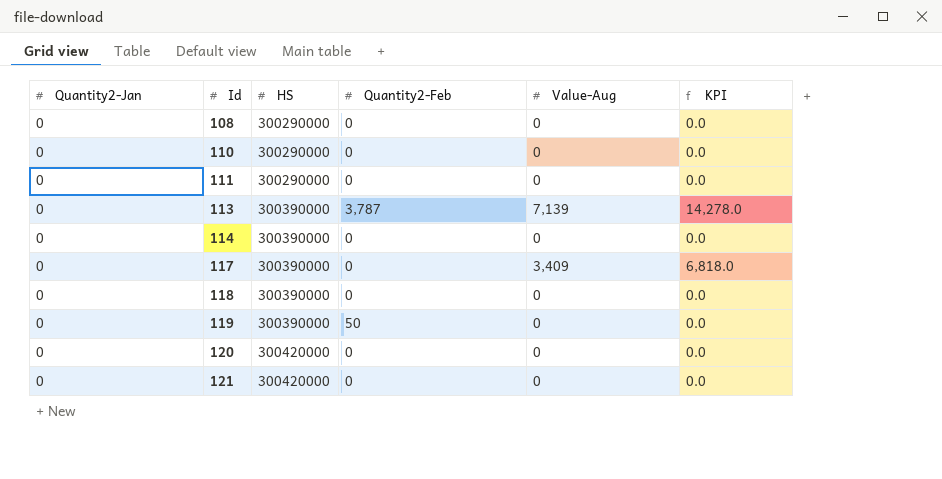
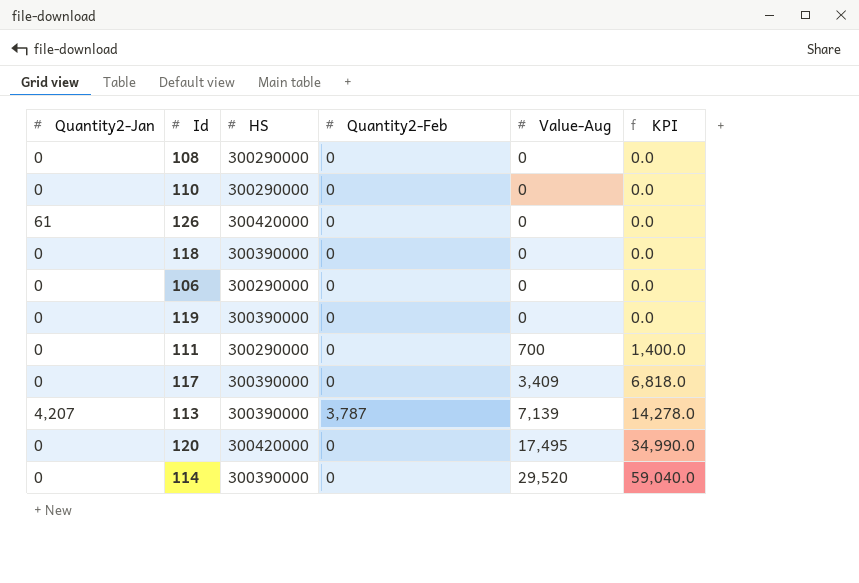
row order: Id ascending -> Value-Aug ascending
row 121: 0 | 300420000 | 0 | 0 | 0.0 -> none
row 126: none -> 61 | 300420000 | 0 | 0 | 0.0
row 106: none -> 0 | 300290000 | 0 | 0 | 0.0
119 | Quantity2-Feb: 50 -> 0
111 | Value-Aug: 0 -> 700
111 | KPI: 0.0 -> 1,400.0
113 | Quantity2-Jan: 0 -> 4,207
120 | Value-Aug: 0 -> 17,495
120 | KPI: 0.0 -> 34,990.0
114 | Value-Aug: 0 -> 29,520
114 | KPI: 0.0 -> 59,040.0

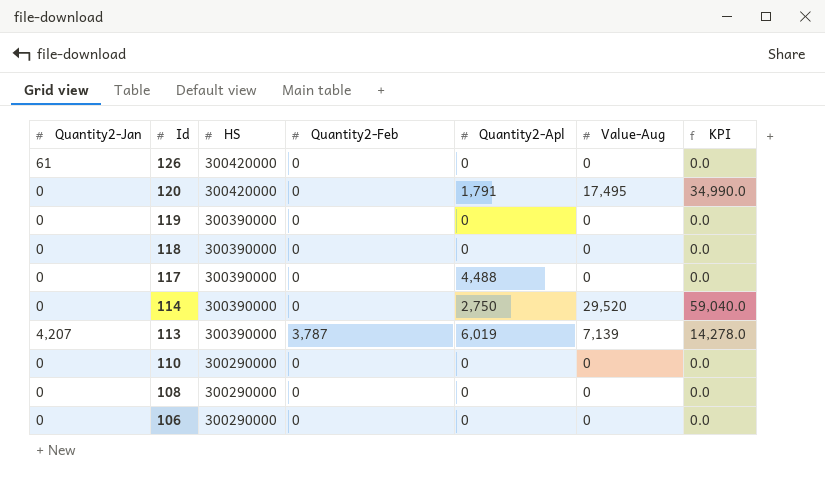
row order: Value-Aug ascending -> Id descending
column Quantity2-Apl | position: none -> 5
row 111: 0 | 300290000 | 0 | 700 | 1,400.0 -> none
117 | Value-Aug: 3,409 -> 0
117 | KPI: 6,818.0 -> 0.0

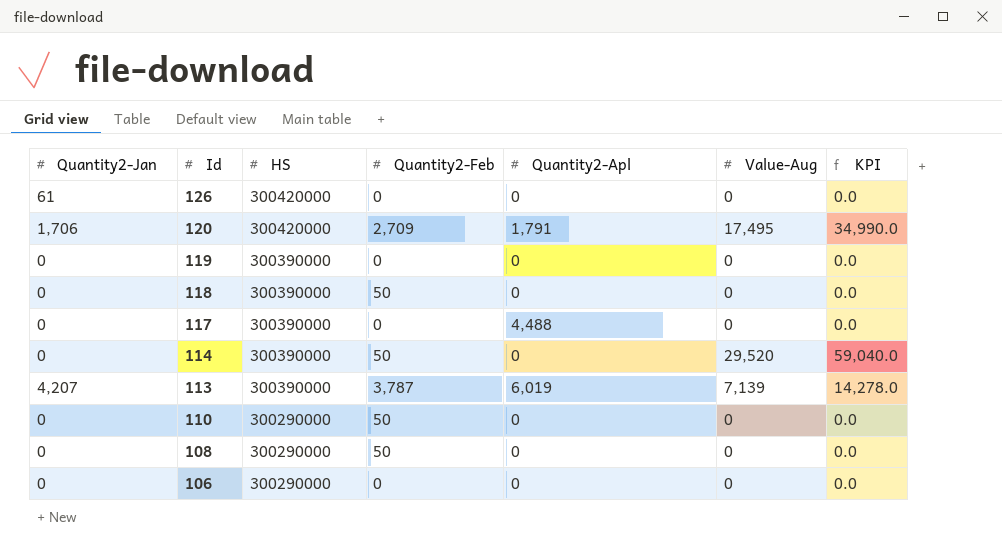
120 | Quantity2-Jan: 0 -> 1,706
120 | Quantity2-Feb: 0 -> 2,709
118 | Quantity2-Feb: 0 -> 50
114 | Quantity2-Feb: 0 -> 50
114 | Quantity2-Apl: 2,750 -> 0
110 | Quantity2-Feb: 0 -> 50
108 | Quantity2-Feb: 0 -> 50

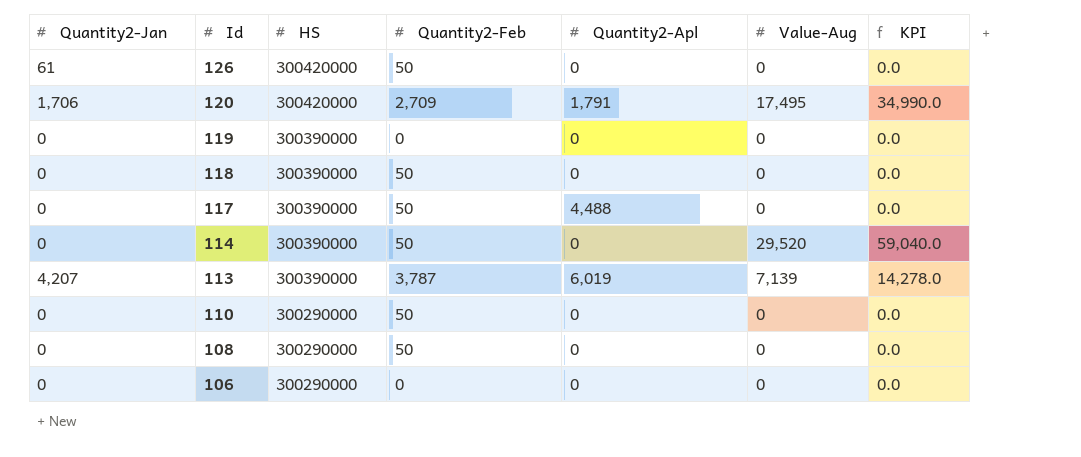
126 | Quantity2-Feb: 0 -> 50
117 | Quantity2-Feb: 0 -> 50

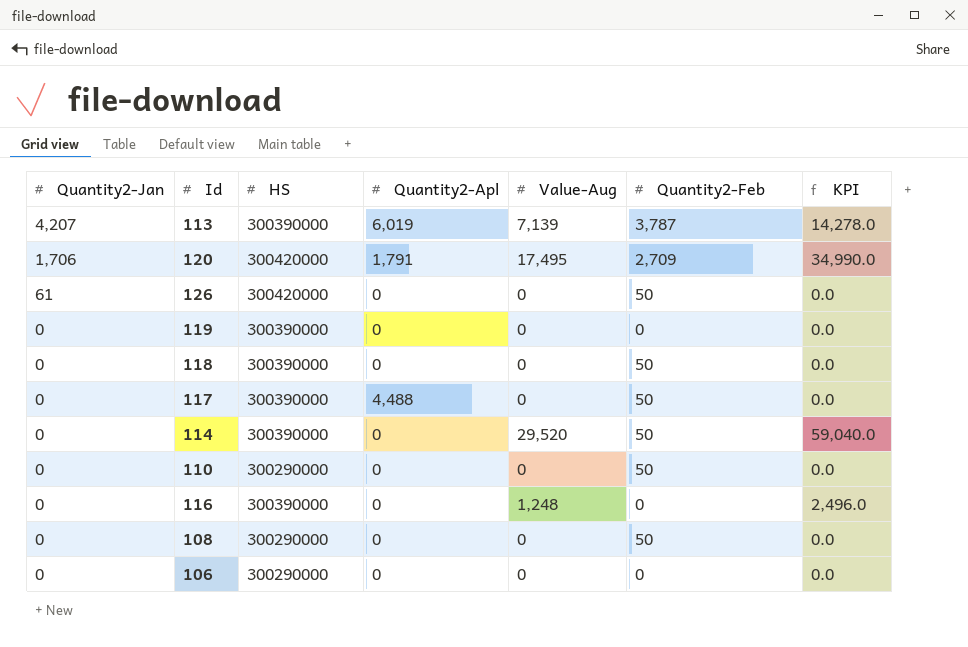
row order: Id descending -> Quantity2-Jan descending
column Quantity2-Feb | position: 4 -> 6
row 116: none -> 0 | 300390000 | 0 | 1,248 | 0 | 2,496.0

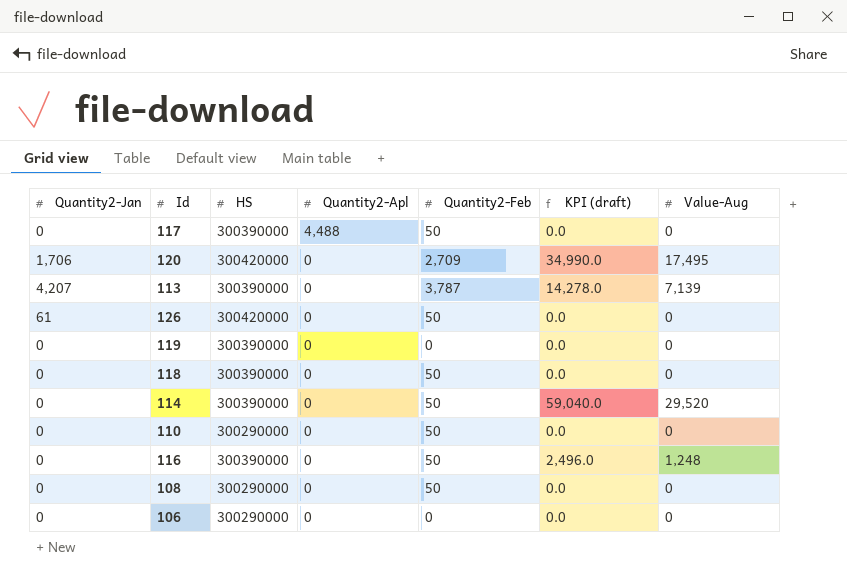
row order: Quantity2-Jan descending -> Quantity2-Apl descending
column name: KPI -> KPI (draft)
column Value-Aug | position: 5 -> 7
120 | Quantity2-Apl: 1,791 -> 0
113 | Quantity2-Apl: 6,019 -> 0
116 | Quantity2-Feb: 0 -> 50

